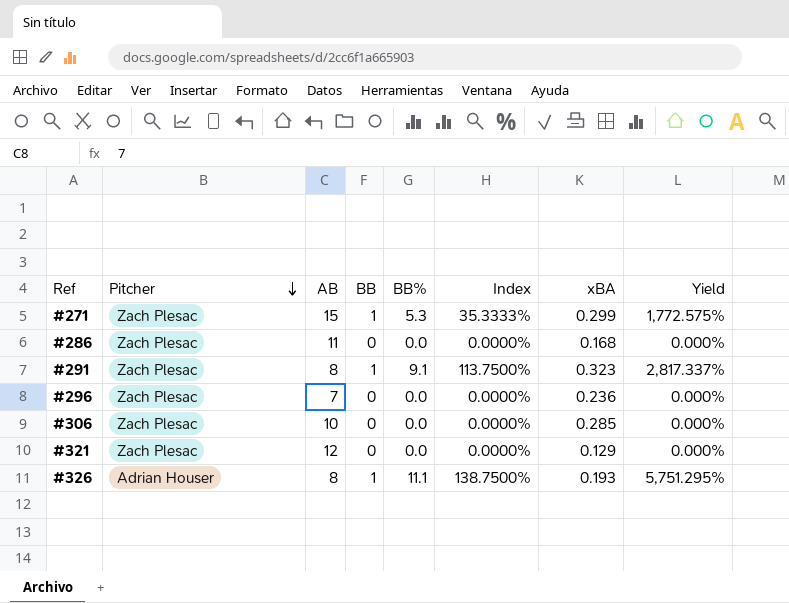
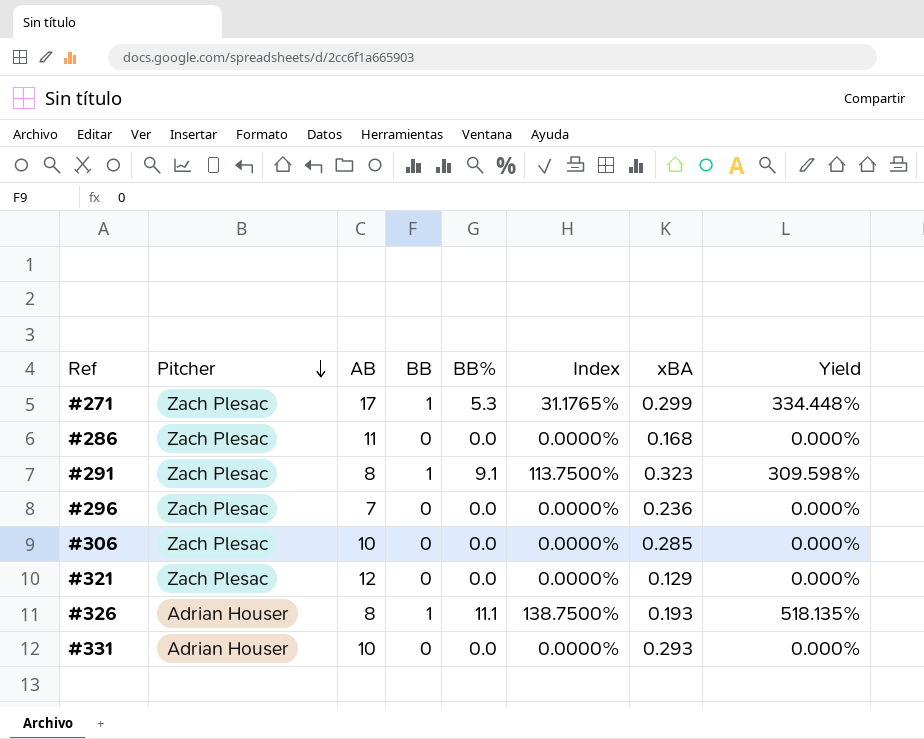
column Yield | formula: [BB%] / [xBA] -> [BB] / [xBA]
#271 | AB: 15 -> 17
#271 | Index: 35.3333% -> 31.1765%
row #331: none -> Adrian Houser | 10 | 0 | 0.0 | 0.0000% | 0.293 | 0.000%

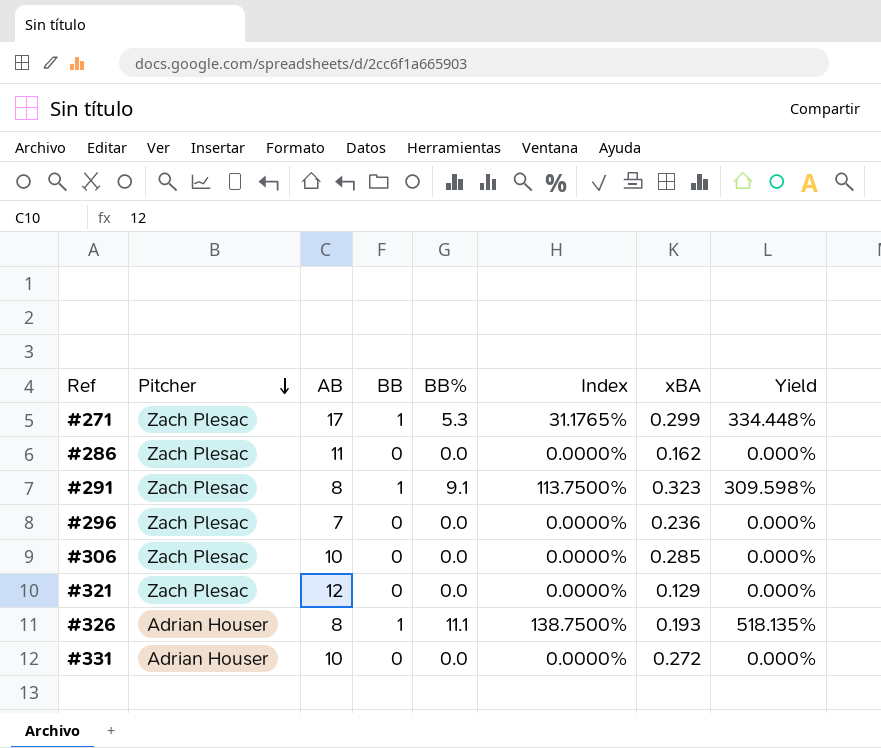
#286 | xBA: 0.168 -> 0.162
#331 | xBA: 0.293 -> 0.272

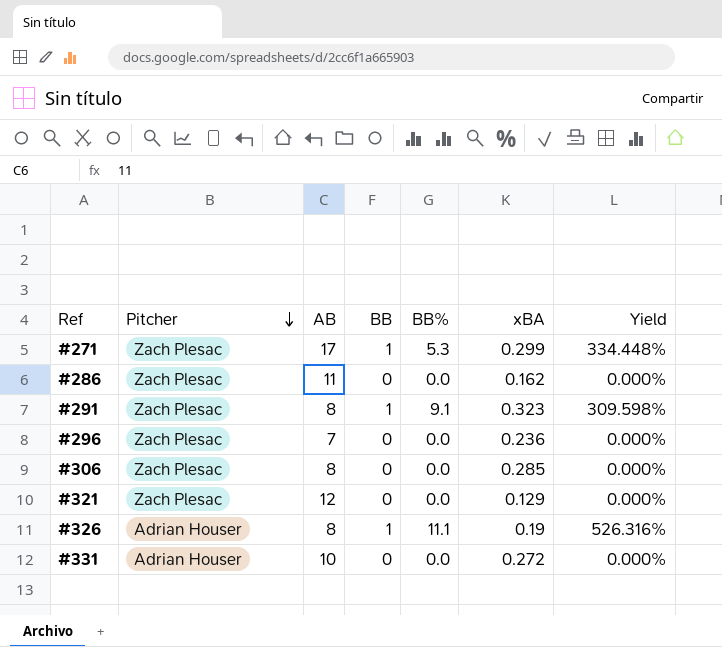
column Index | formula: [BB%] / [AB] -> none
#306 | AB: 10 -> 8
#326 | xBA: 0.193 -> 0.19
#326 | Yield: 518.135% -> 526.316%

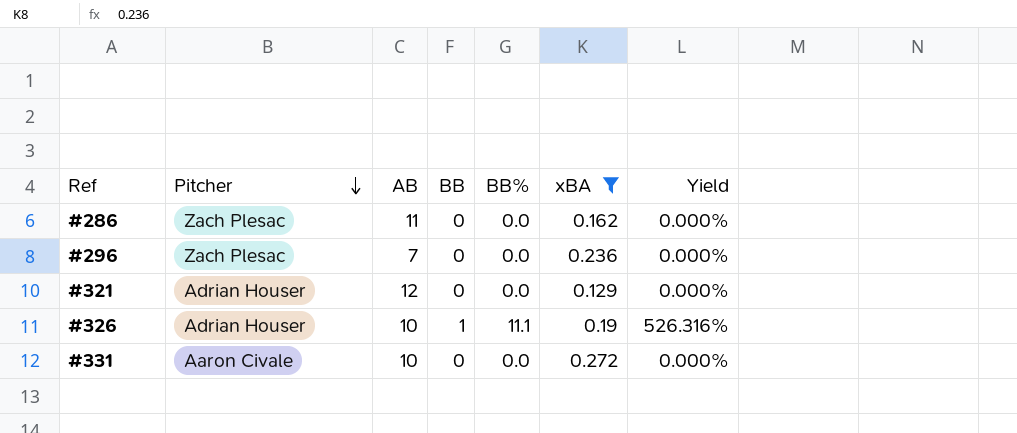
filter: none -> xBA <= 0.272
#321 | Pitcher: Zach Plesac -> Adrian Houser
#326 | AB: 8 -> 10
#331 | Pitcher: Adrian Houser -> Aaron Civale

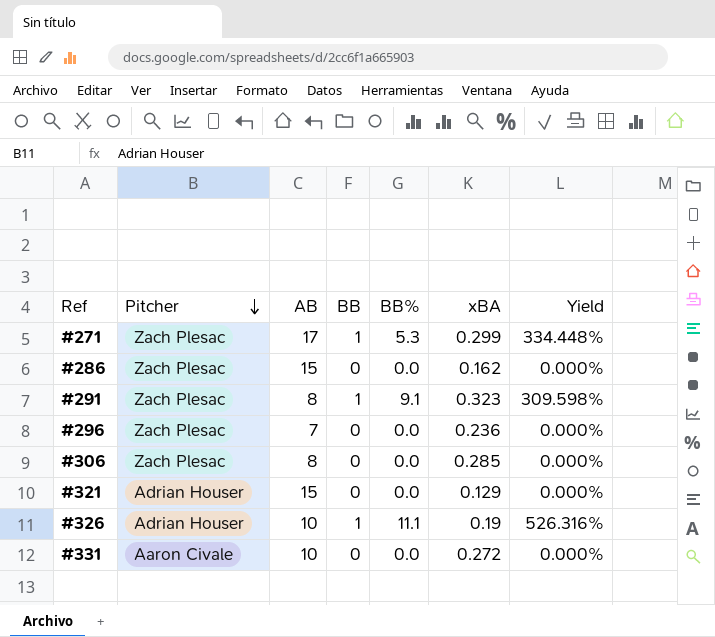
filter: xBA <= 0.272 -> none
#286 | AB: 11 -> 15
#321 | AB: 12 -> 15

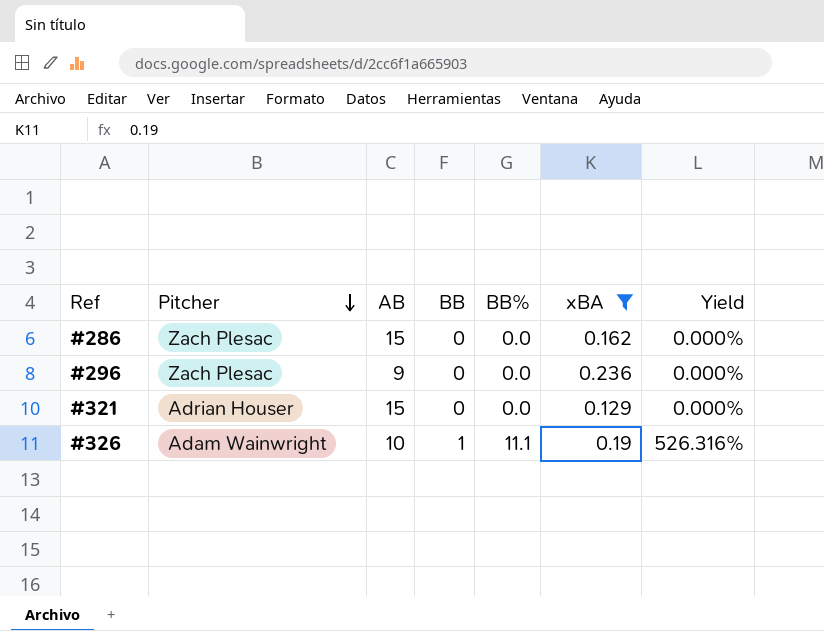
filter: none -> xBA <= 0.236
#296 | AB: 7 -> 9
#326 | Pitcher: Adrian Houser -> Adam Wainwright

